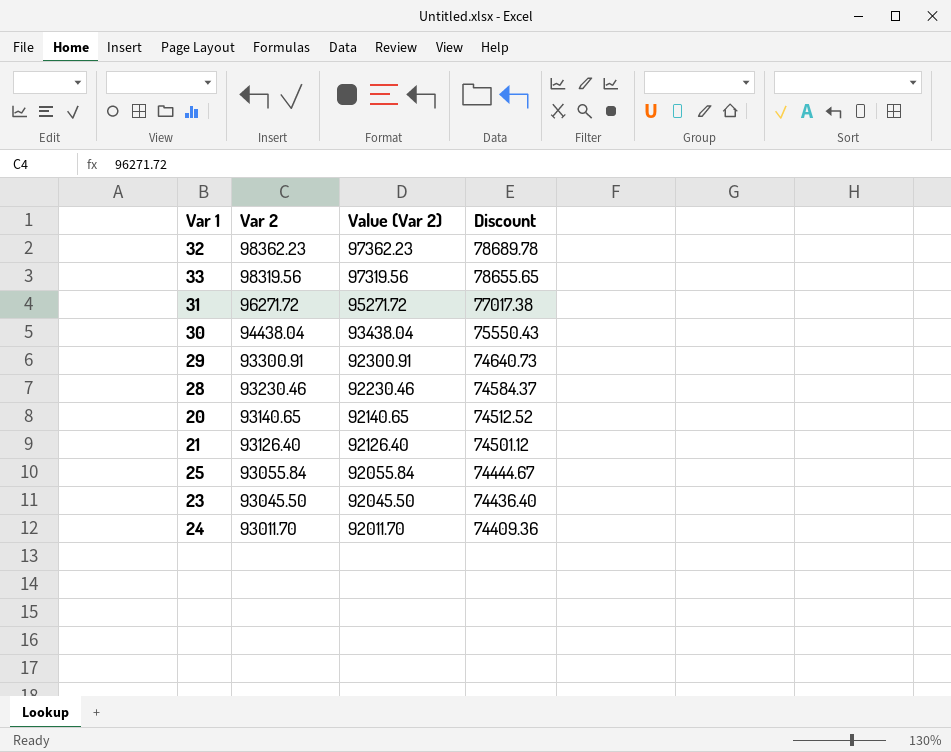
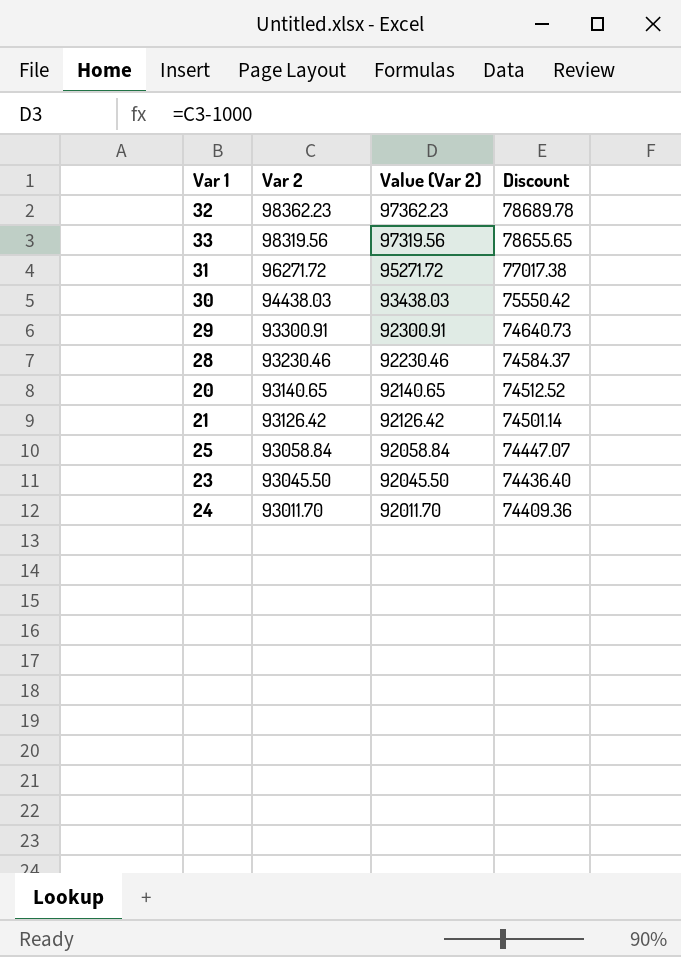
30 | Var 2: 94438.04 -> 94438.03
30 | Value (Var 2): 93438.04 -> 93438.03
30 | Discount: 75550.43 -> 75550.42
21 | Var 2: 93126.40 -> 93126.42
21 | Value (Var 2): 92126.40 -> 92126.42
21 | Discount: 74501.12 -> 74501.14
25 | Var 2: 93055.84 -> 93058.84
25 | Value (Var 2): 92055.84 -> 92058.84
25 | Discount: 74444.67 -> 74447.07

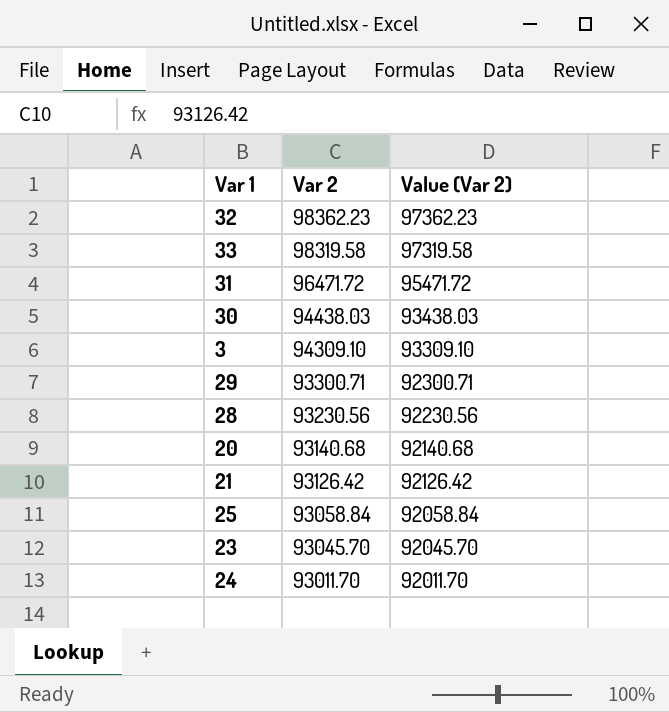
column Discount | formula: [Var 2] * 0.8 -> none
33 | Var 2: 98319.56 -> 98319.58
33 | Value (Var 2): 97319.56 -> 97319.58
31 | Var 2: 96271.72 -> 96471.72
31 | Value (Var 2): 95271.72 -> 95471.72
row 3: none -> 94309.10 | 93309.10
29 | Var 2: 93300.91 -> 93300.71
29 | Value (Var 2): 92300.91 -> 92300.71
28 | Var 2: 93230.46 -> 93230.56
28 | Value (Var 2): 92230.46 -> 92230.56
20 | Var 2: 93140.65 -> 93140.68
20 | Value (Var 2): 92140.65 -> 92140.68
23 | Var 2: 93045.50 -> 93045.70
23 | Value (Var 2): 92045.50 -> 92045.70

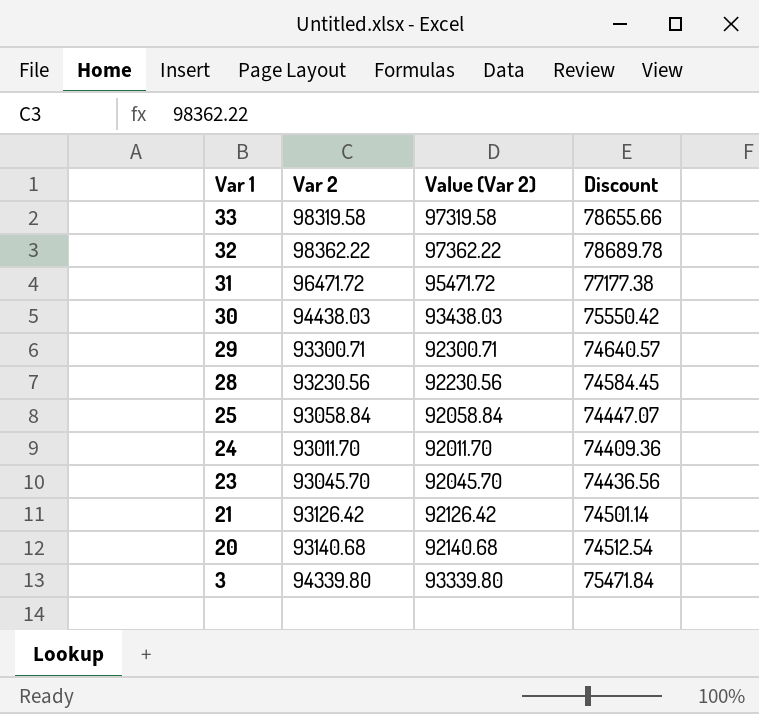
row order: Var 2 descending -> Var 1 descending
column Discount | formula: none -> [Var 2] * 0.8
32 | Var 2: 98362.23 -> 98362.22
32 | Value (Var 2): 97362.23 -> 97362.22
3 | Var 2: 94309.10 -> 94339.80
3 | Value (Var 2): 93309.10 -> 93339.80

